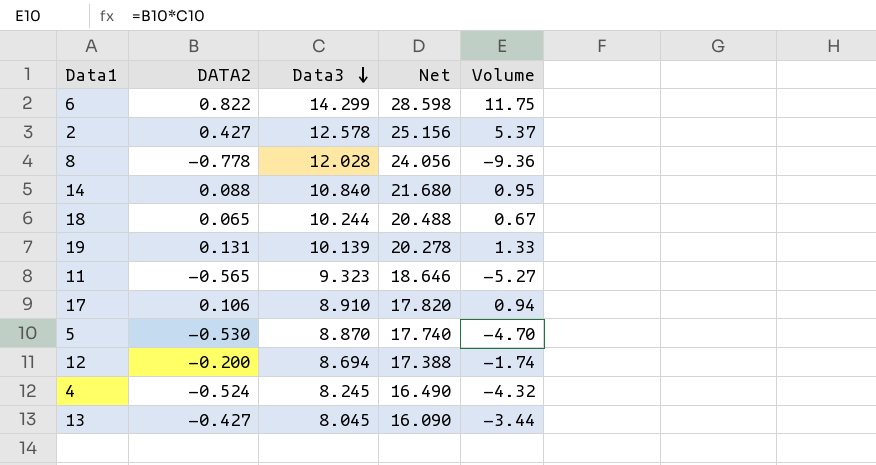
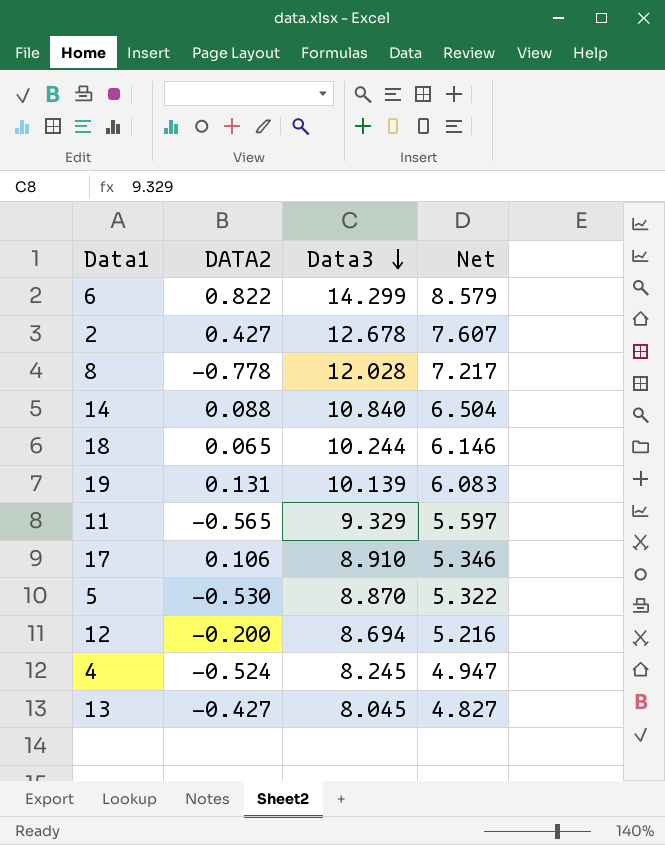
column Volume | formula: [DATA2] * [Data3] -> none
column Net | formula: [Data3] * 2 -> [Data3] * 0.6
2 | Data3: 12.578 -> 12.678
11 | Data3: 9.323 -> 9.329

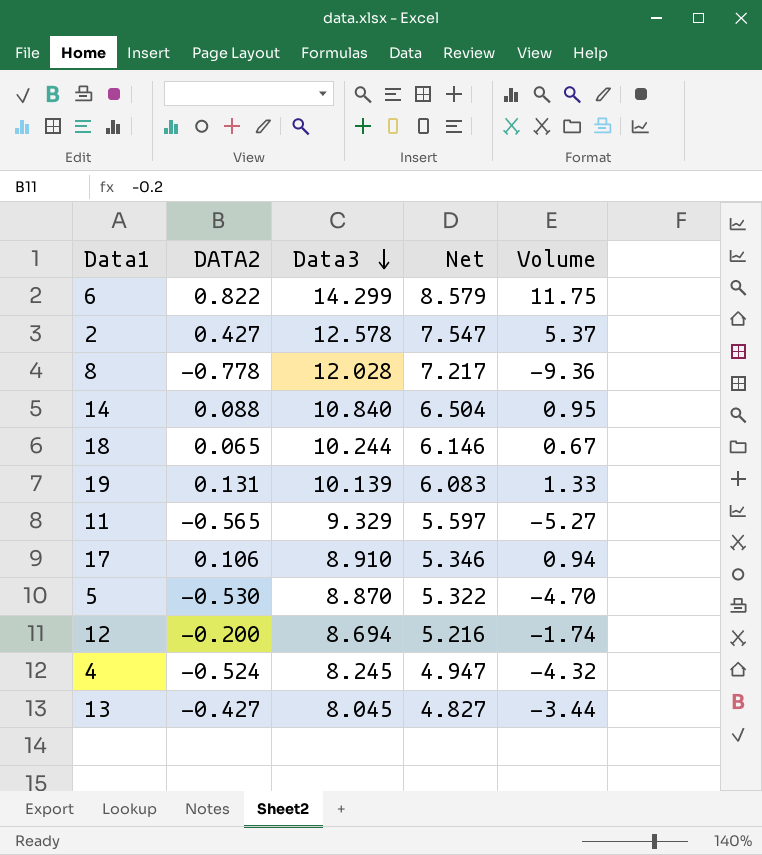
column Volume | formula: none -> [DATA2] * [Data3]
2 | Data3: 12.678 -> 12.578
2 | Net: 7.607 -> 7.547

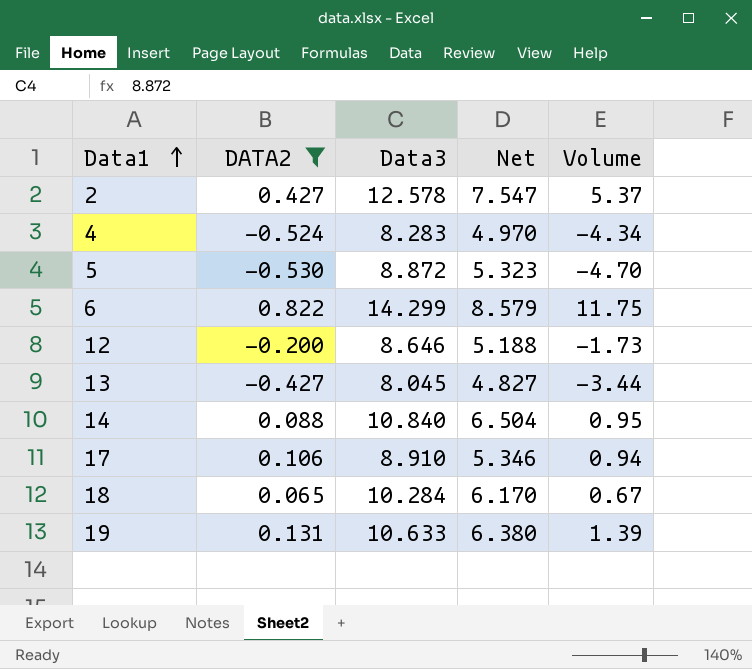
filter: none -> DATA2 >= -0.530
row order: Data3 descending -> Data1 ascending
4 | Data3: 8.245 -> 8.283
4 | Net: 4.947 -> 4.970
4 | Volume: -4.32 -> -4.34
5 | Data3: 8.870 -> 8.872
5 | Net: 5.322 -> 5.323
12 | Data3: 8.694 -> 8.646
12 | Net: 5.216 -> 5.188
12 | Volume: -1.74 -> -1.73
18 | Data3: 10.244 -> 10.284
18 | Net: 6.146 -> 6.170
19 | Data3: 10.139 -> 10.633
19 | Net: 6.083 -> 6.380
19 | Volume: 1.33 -> 1.39

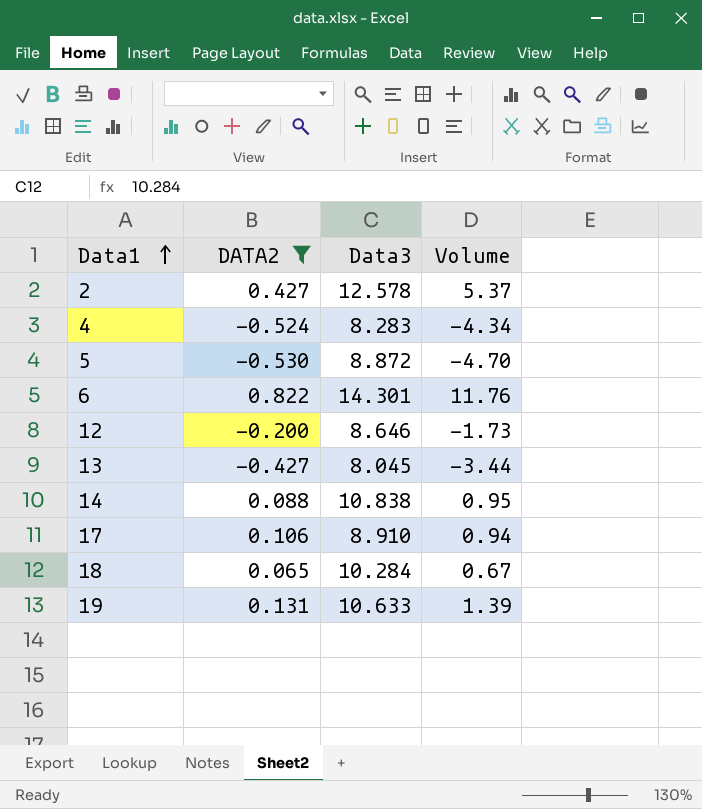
column Net | formula: [Data3] * 0.6 -> none
6 | Data3: 14.299 -> 14.301
6 | Volume: 11.75 -> 11.76
14 | Data3: 10.840 -> 10.838

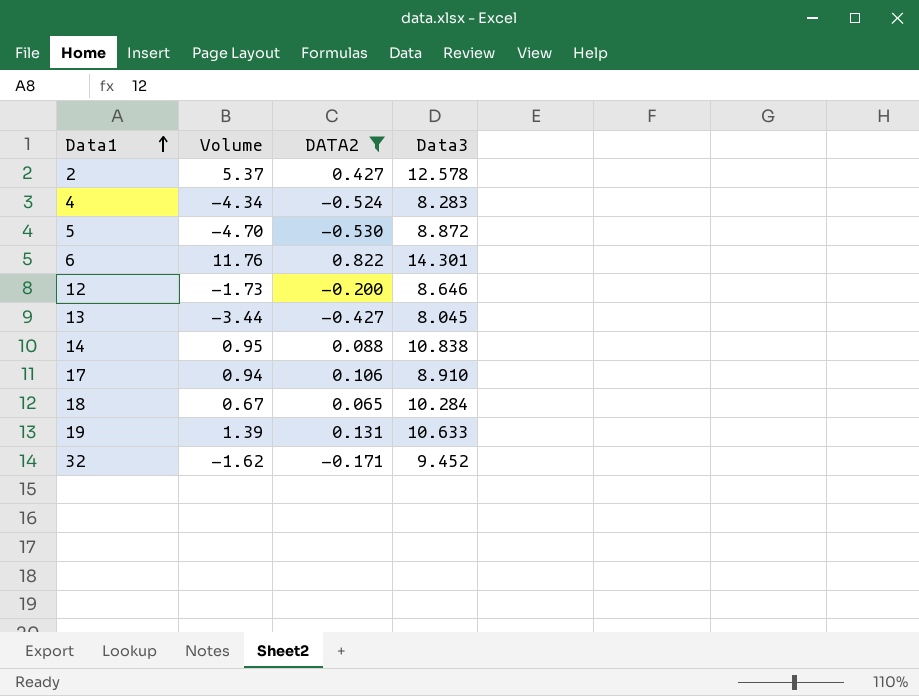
column Volume | position: 4 -> 2
row 32: none -> -1.62 | -0.171 | 9.452

